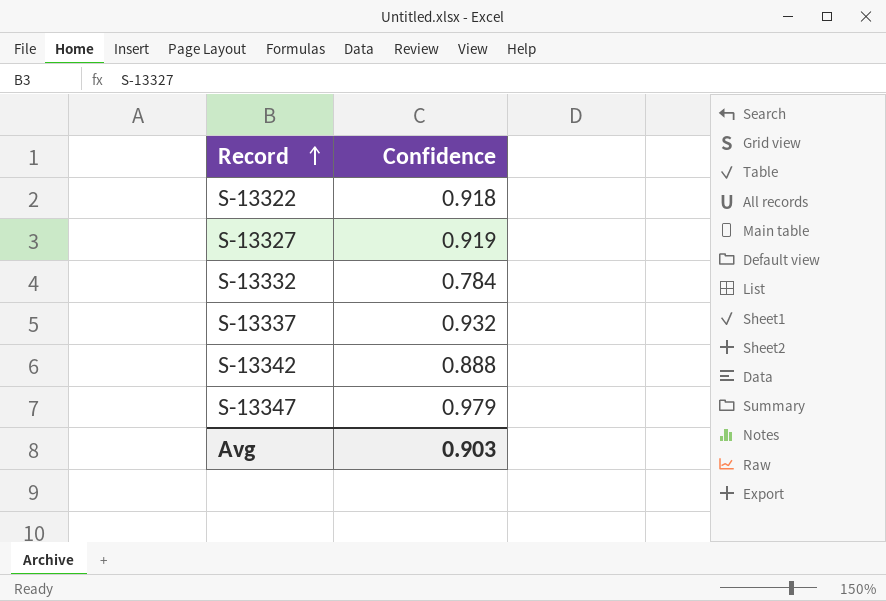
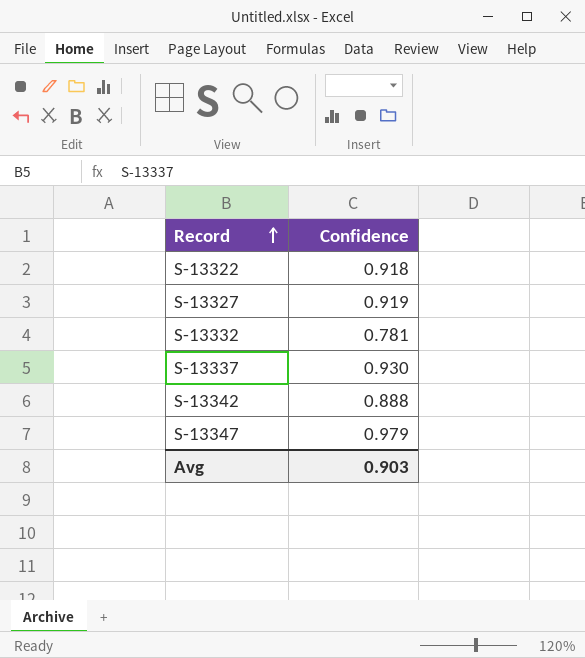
S-13332 | Confidence: 0.784 -> 0.781
S-13337 | Confidence: 0.932 -> 0.930

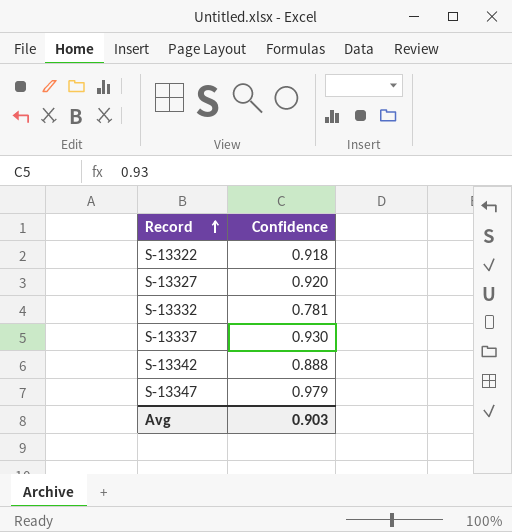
S-13327 | Confidence: 0.919 -> 0.920

